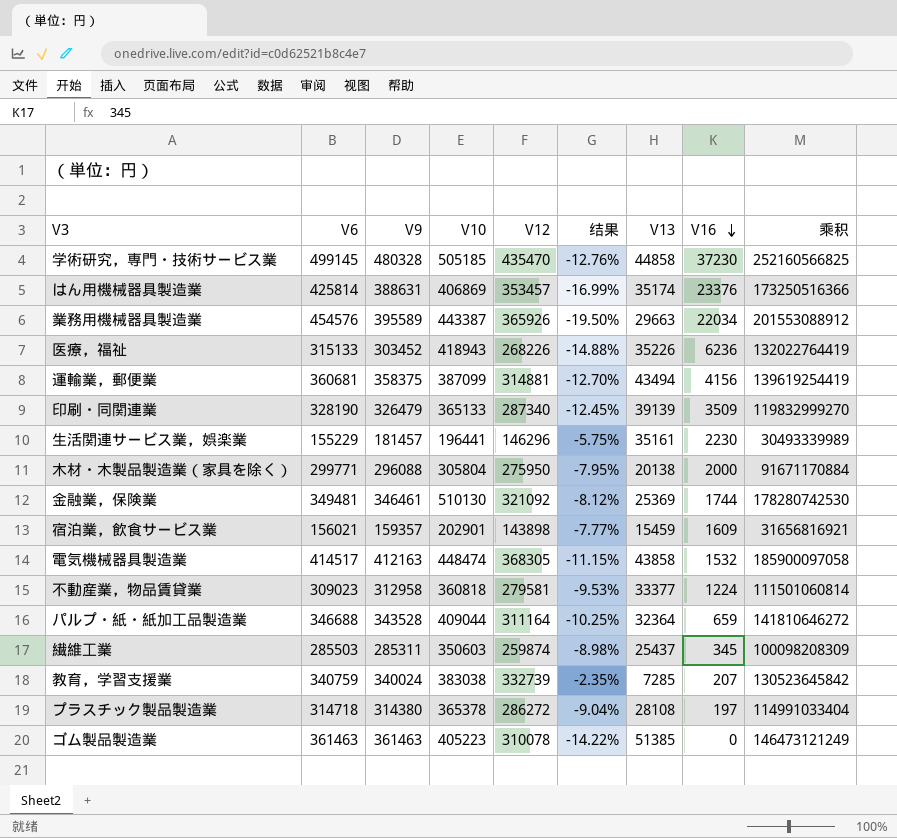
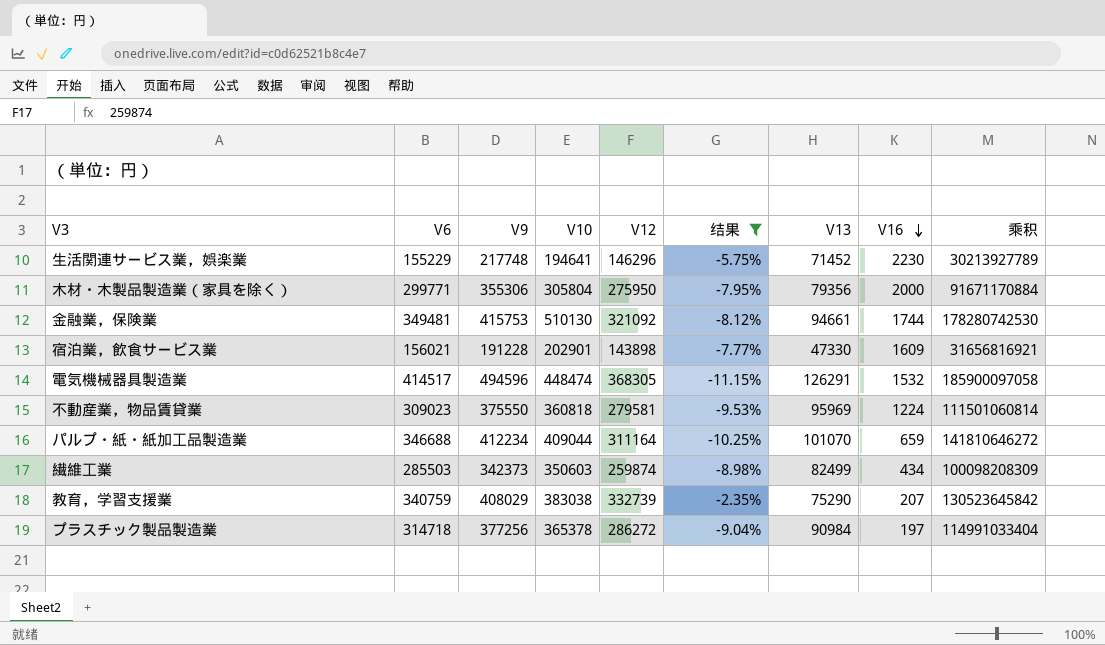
filter: none -> 结果 >= -11.15%
生活関連サービス業，娯楽業 | V9: 181457 -> 217748
生活関連サービス業，娯楽業 | V10: 196441 -> 194641
生活関連サービス業，娯楽業 | V13: 35161 -> 71452
生活関連サービス業，娯楽業 | 乘积: 30493339989 -> 30213927789
木材・木製品製造業（家具を除く） | V9: 296088 -> 355306
木材・木製品製造業（家具を除く） | V13: 20138 -> 79356
金融業，保険業 | V9: 346461 -> 415753
金融業，保険業 | V13: 25369 -> 94661
宿泊業，飲食サービス業 | V9: 159357 -> 191228
宿泊業，飲食サービス業 | V13: 15459 -> 47330
電気機械器具製造業 | V9: 412163 -> 494596
電気機械器具製造業 | V13: 43858 -> 126291
不動産業，物品賃貸業 | V9: 312958 -> 375550
不動産業，物品賃貸業 | V13: 33377 -> 95969
パルプ・紙・紙加工品製造業 | V9: 343528 -> 412234
パルプ・紙・紙加工品製造業 | V13: 32364 -> 101070
繊維工業 | V9: 285311 -> 342373
繊維工業 | V13: 25437 -> 82499
繊維工業 | V16: 345 -> 434
教育，学習支援業 | V9: 340024 -> 408029
教育，学習支援業 | V13: 7285 -> 75290
プラスチック製品製造業 | V9: 314380 -> 377256
プラスチック製品製造業 | V13: 28108 -> 90984

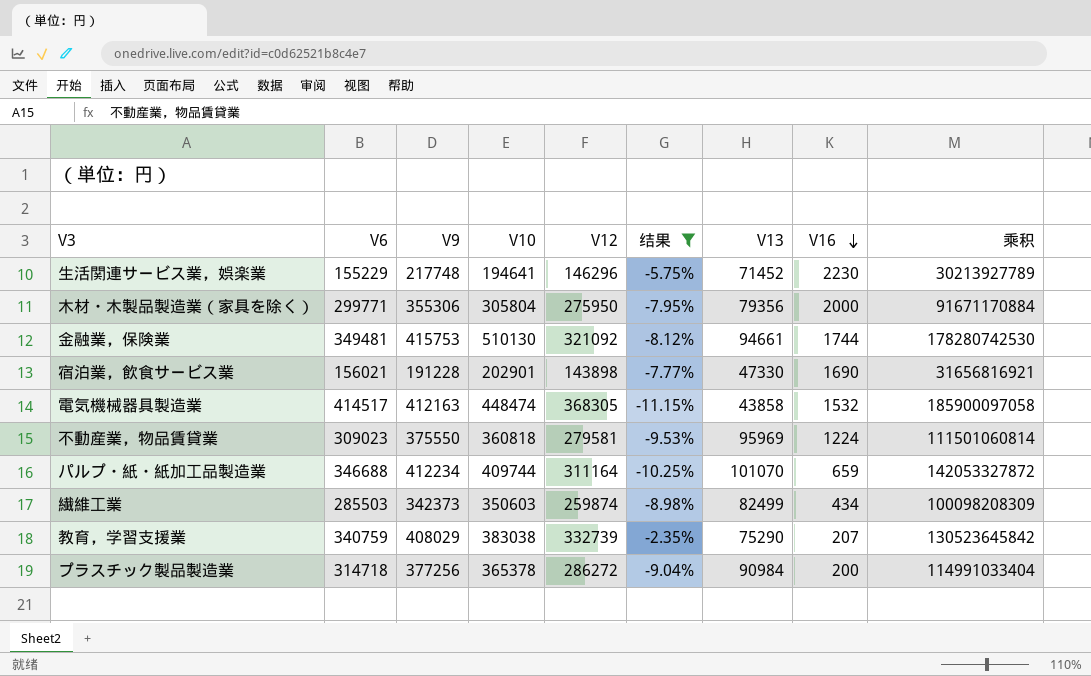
宿泊業，飲食サービス業 | V16: 1609 -> 1690
電気機械器具製造業 | V9: 494596 -> 412163
電気機械器具製造業 | V13: 126291 -> 43858
パルプ・紙・紙加工品製造業 | V10: 409044 -> 409744
パルプ・紙・紙加工品製造業 | 乘积: 141810646272 -> 142053327872
プラスチック製品製造業 | V16: 197 -> 200

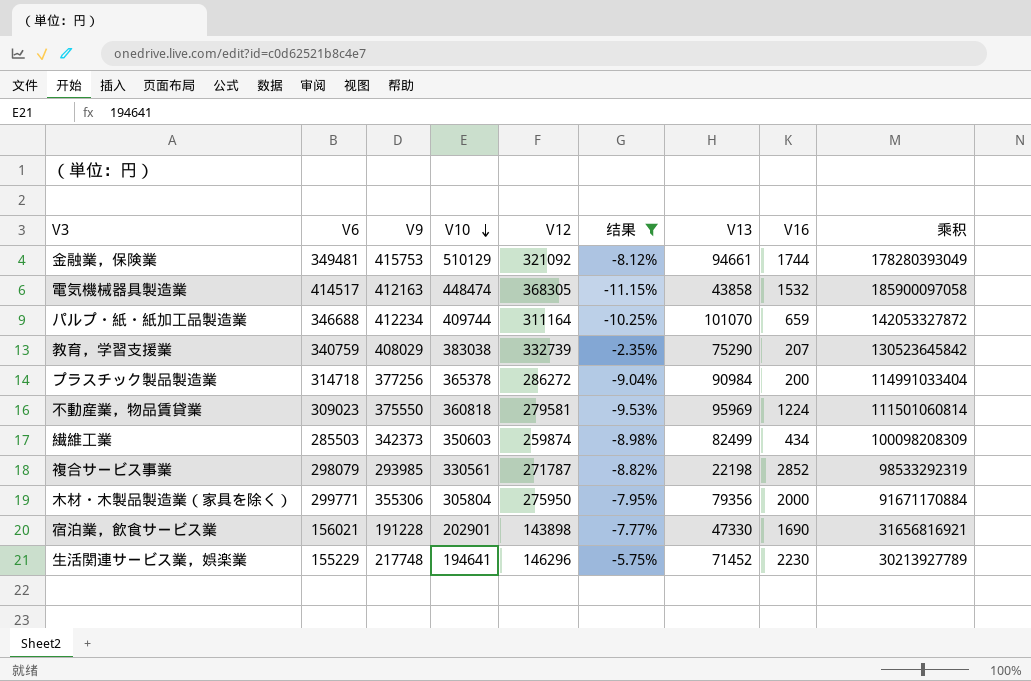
row order: V16 descending -> V10 descending
金融業，保険業 | V10: 510130 -> 510129
金融業，保険業 | 乘积: 178280742530 -> 178280393049
row 複合サービス事業: none -> 298079 | 293985 | 330561 | 271787 | -8.82% | 22198 | 2852 | 98533292319

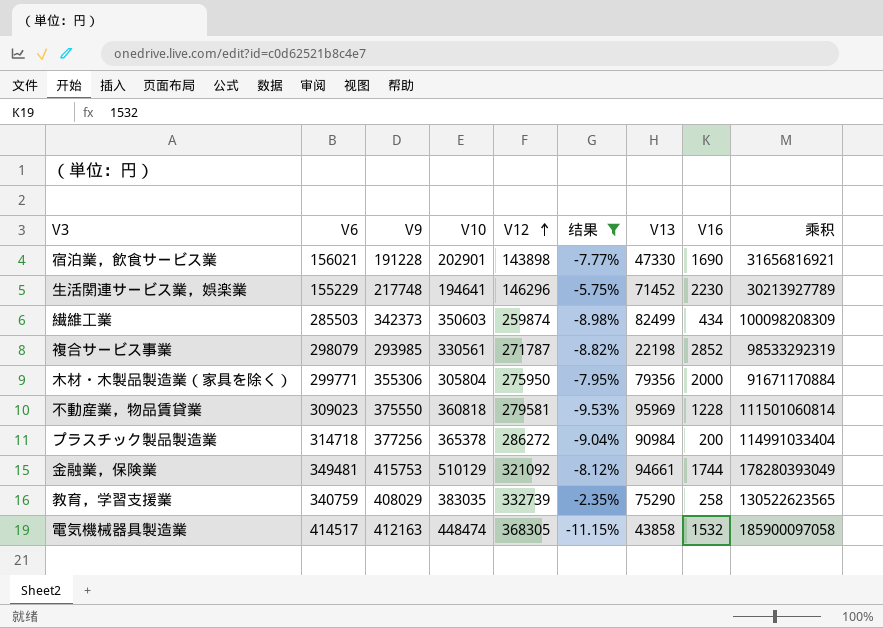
row order: V10 descending -> V12 ascending
row パルプ・紙・紙加工品製造業: 346688 | 412234 | 409744 | 311164 | -10.25% | 101070 | 659 | 142053327872 -> none
不動産業，物品賃貸業 | V16: 1224 -> 1228
教育，学習支援業 | V10: 383038 -> 383035
教育，学習支援業 | V16: 207 -> 258
教育，学習支援業 | 乘积: 130523645842 -> 130522623565

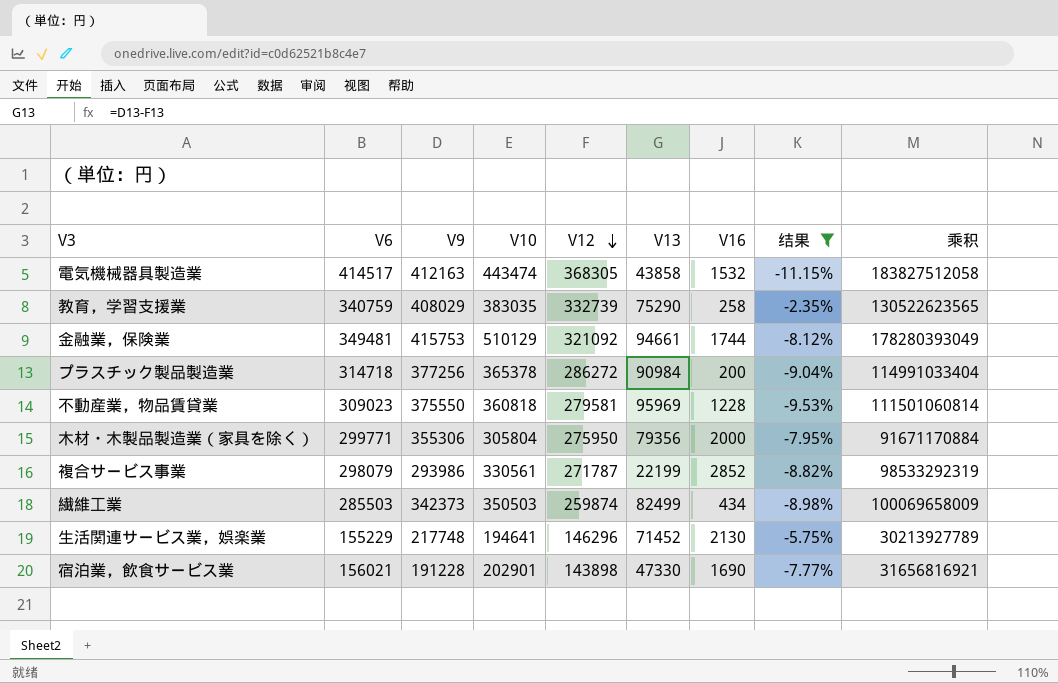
row order: V12 ascending -> V12 descending
column 结果 | position: 6 -> 8
電気機械器具製造業 | V10: 448474 -> 443474
電気機械器具製造業 | 乘积: 185900097058 -> 183827512058
複合サービス事業 | V9: 293985 -> 293986
複合サービス事業 | V13: 22198 -> 22199
繊維工業 | V10: 350603 -> 350503
繊維工業 | 乘积: 100098208309 -> 100069658009
生活関連サービス業，娯楽業 | V16: 2230 -> 2130

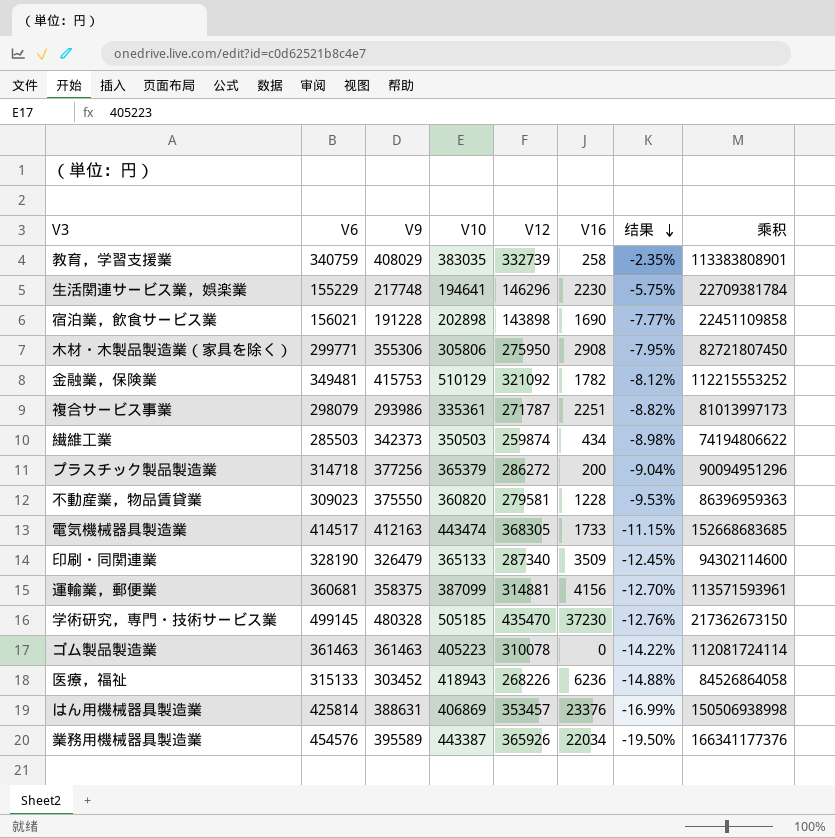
filter: 结果 >= -11.15% -> none
row order: V12 descending -> 结果 descending
column V13 | formula: [V9] - [V12] -> none
column 乘积 | formula: [V6] * [V10] -> [V6] * [V12]
生活関連サービス業，娯楽業 | V16: 2130 -> 2230
宿泊業，飲食サービス業 | V10: 202901 -> 202898
木材・木製品製造業（家具を除く） | V10: 305804 -> 305806
木材・木製品製造業（家具を除く） | V16: 2000 -> 2908
金融業，保険業 | V16: 1744 -> 1782
複合サービス事業 | V10: 330561 -> 335361
複合サービス事業 | V16: 2852 -> 2251
プラスチック製品製造業 | V10: 365378 -> 365379
不動産業，物品賃貸業 | V10: 360818 -> 360820
電気機械器具製造業 | V16: 1532 -> 1733

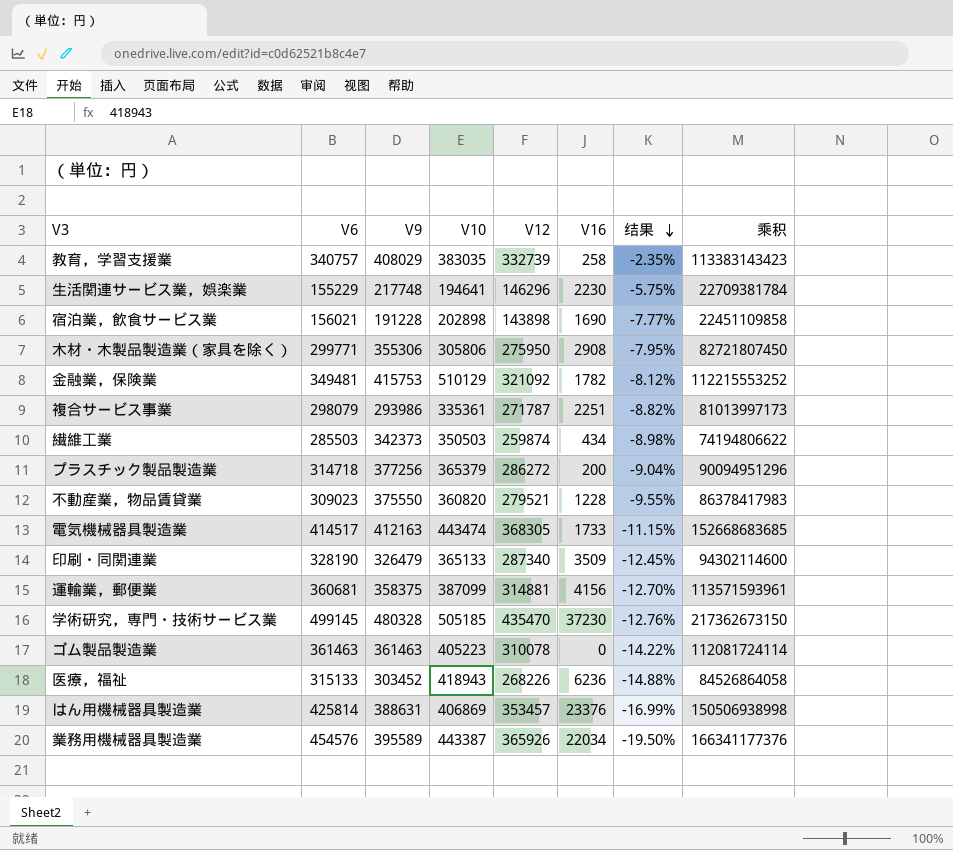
教育，学習支援業 | V6: 340759 -> 340757
教育，学習支援業 | 乘积: 113383808901 -> 113383143423
不動産業，物品賃貸業 | V12: 279581 -> 279521
不動産業，物品賃貸業 | 结果: -9.53% -> -9.55%
不動産業，物品賃貸業 | 乘积: 86396959363 -> 86378417983

